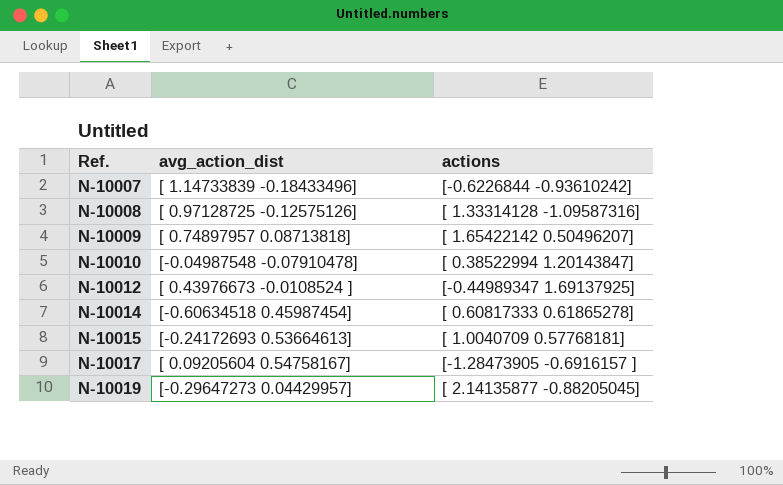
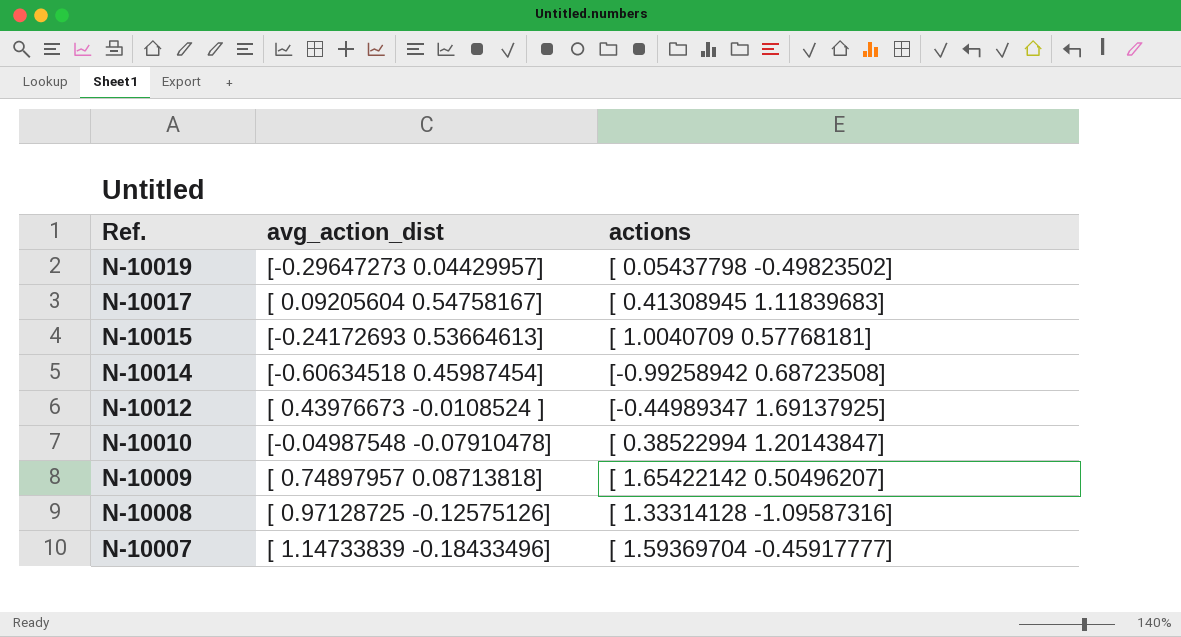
row order: Ref. ascending -> Ref. descending
N-10019 | actions: [ 2.14135877 -0.88205045] -> [ 0.05437798 -0.49823502]
N-10017 | actions: [-1.28473905 -0.6916157 ] -> [ 0.41308945 1.11839683]
N-10014 | actions: [ 0.60817333 0.61865278] -> [-0.99258942 0.68723508]
N-10007 | actions: [-0.6226844 -0.93610242] -> [ 1.59369704 -0.45917777]

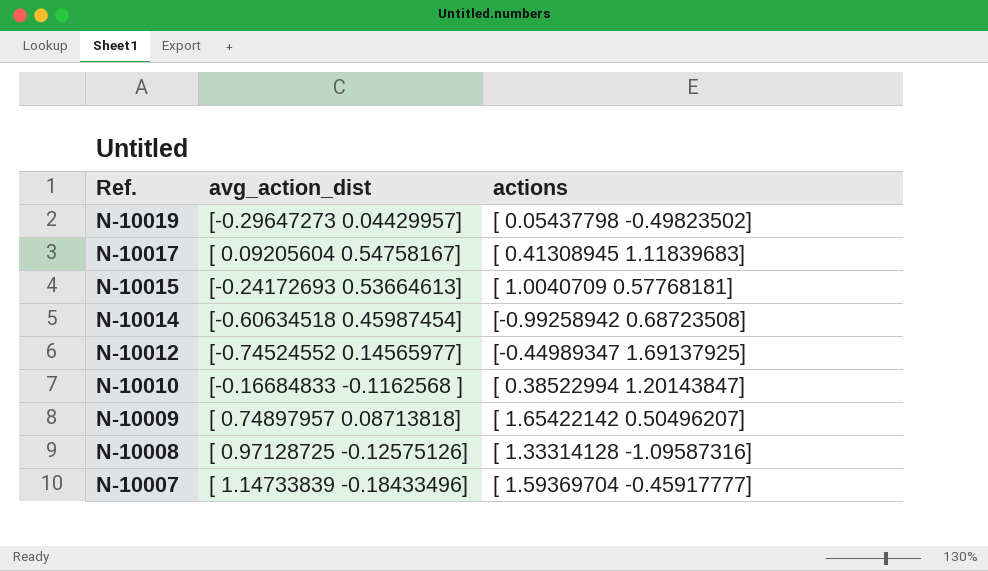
N-10012 | avg_action_dist: [ 0.43976673 -0.0108524 ] -> [-0.74524552 0.14565977]
N-10010 | avg_action_dist: [-0.04987548 -0.07910478] -> [-0.16684833 -0.1162568 ]

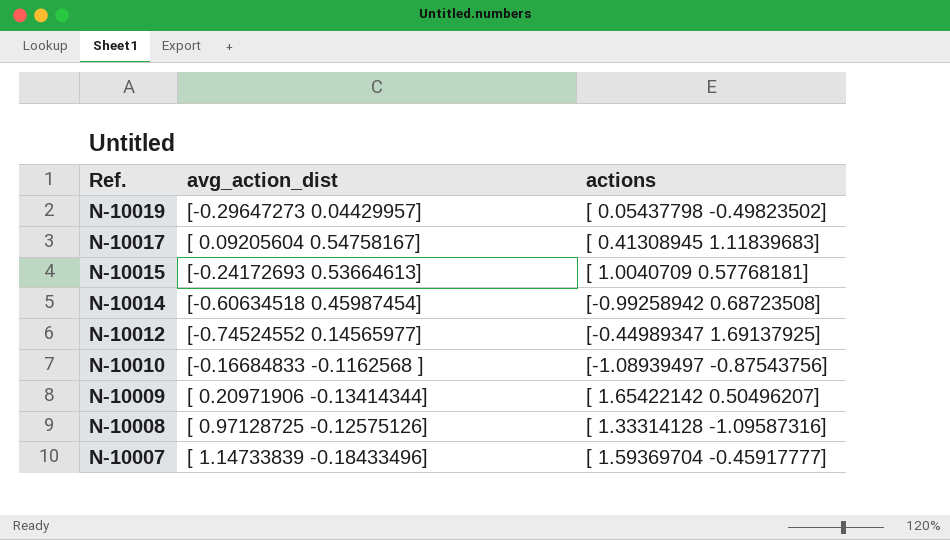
N-10010 | actions: [ 0.38522994 1.20143847] -> [-1.08939497 -0.87543756]
N-10009 | avg_action_dist: [ 0.74897957 0.08713818] -> [ 0.20971906 -0.13414344]

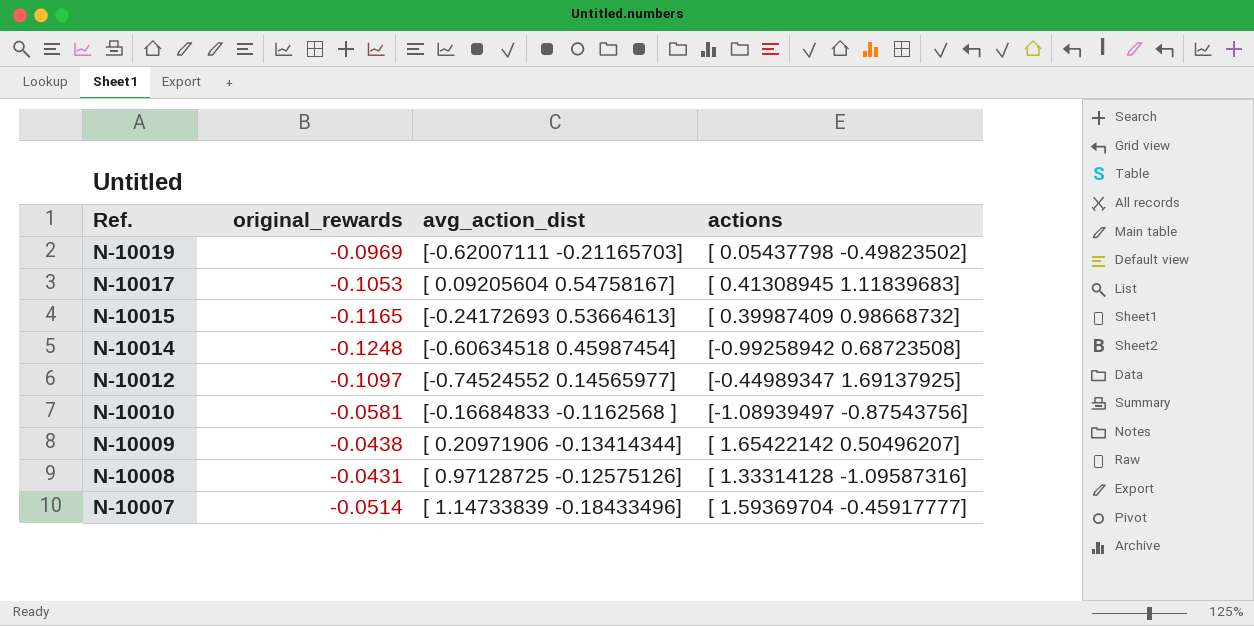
column original_rewards | position: none -> 2
N-10019 | avg_action_dist: [-0.29647273 0.04429957] -> [-0.62007111 -0.21165703]
N-10015 | actions: [ 1.0040709 0.57768181] -> [ 0.39987409 0.98668732]

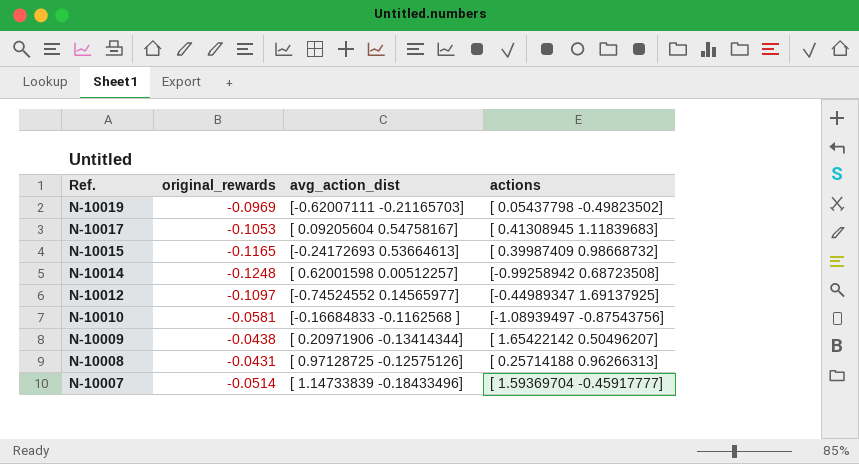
N-10014 | avg_action_dist: [-0.60634518 0.45987454] -> [ 0.62001598 0.00512257]
N-10008 | actions: [ 1.33314128 -1.09587316] -> [ 0.25714188 0.96266313]

